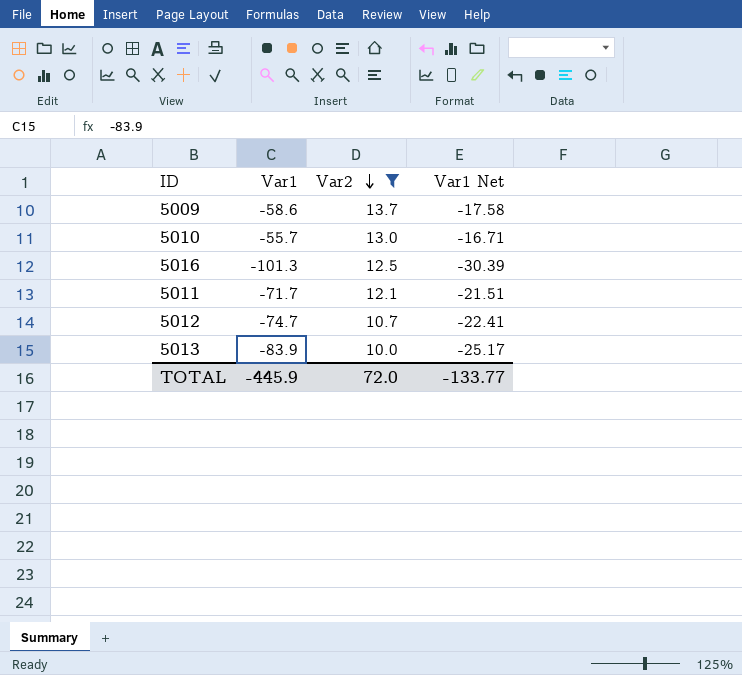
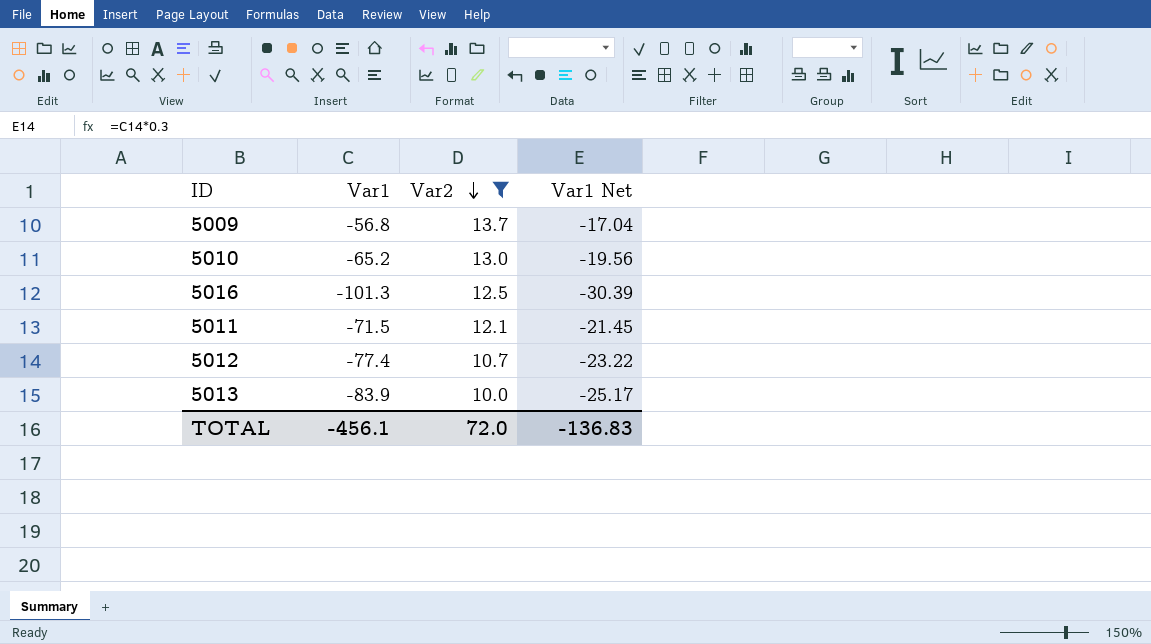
5009 | Var1: -58.6 -> -56.8
5009 | Var1 Net: -17.58 -> -17.04
5010 | Var1: -55.7 -> -65.2
5010 | Var1 Net: -16.71 -> -19.56
5011 | Var1: -71.7 -> -71.5
5011 | Var1 Net: -21.51 -> -21.45
5012 | Var1: -74.7 -> -77.4
5012 | Var1 Net: -22.41 -> -23.22
TOTAL | Var1: -445.9 -> -456.1
TOTAL | Var1 Net: -133.77 -> -136.83

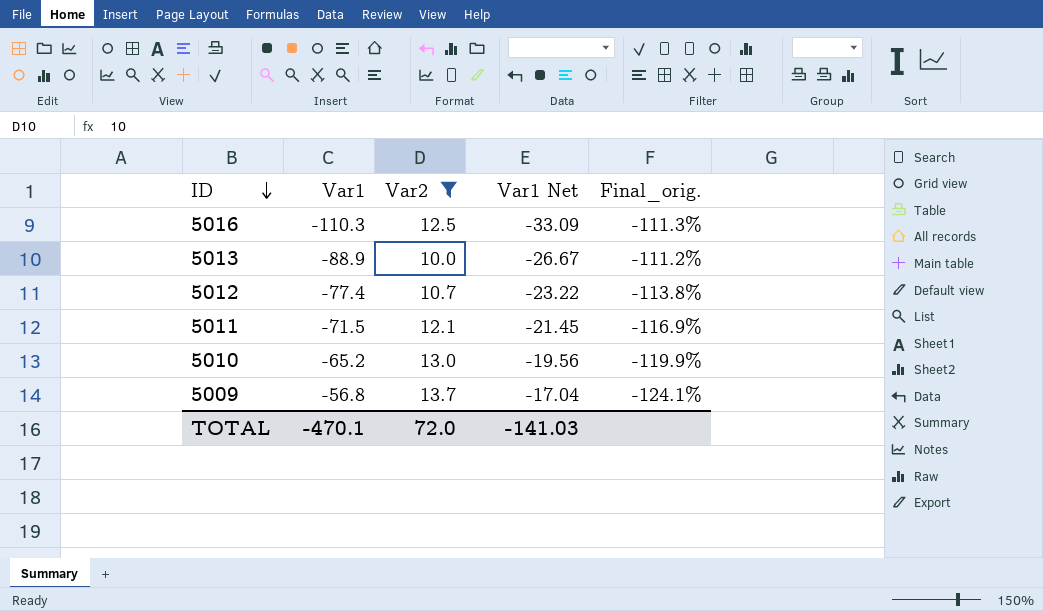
row order: Var2 descending -> ID descending
column Final_orig. | formula: none -> ([Var2] - [Var1]) / [Var1]
5016 | Var1: -101.3 -> -110.3
5016 | Var1 Net: -30.39 -> -33.09
5013 | Var1: -83.9 -> -88.9
5013 | Var1 Net: -25.17 -> -26.67
TOTAL | Var1: -456.1 -> -470.1
TOTAL | Var1 Net: -136.83 -> -141.03

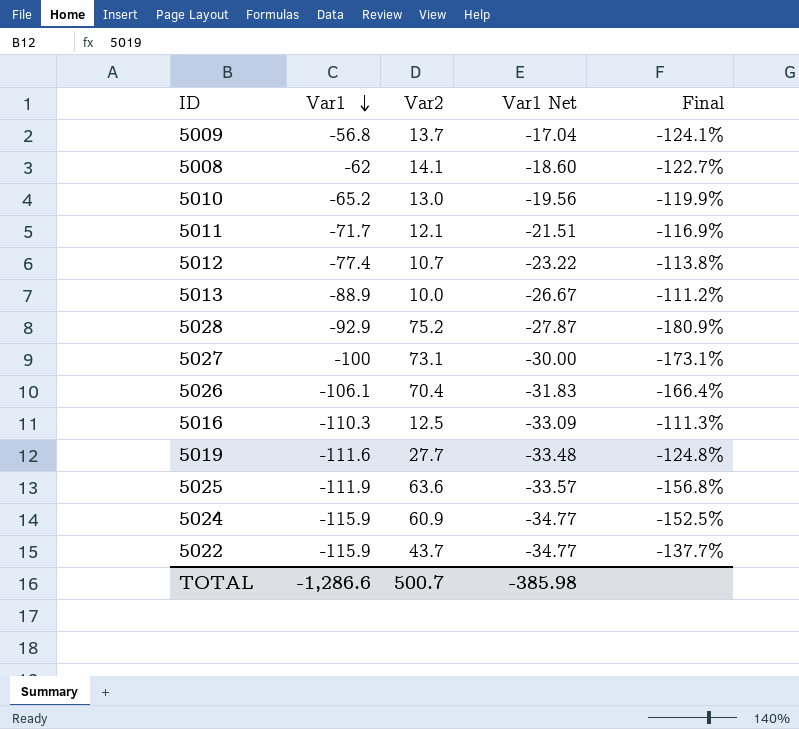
filter: Var2 <= 13.7 -> none
row order: ID descending -> Var1 descending
column name: Final_orig. -> Final
5011 | Var1: -71.5 -> -71.7
5011 | Var1 Net: -21.45 -> -21.51
TOTAL | Var1: -470.1 -> -1,286.6
TOTAL | Var2: 72.0 -> 500.7
TOTAL | Var1 Net: -141.03 -> -385.98

